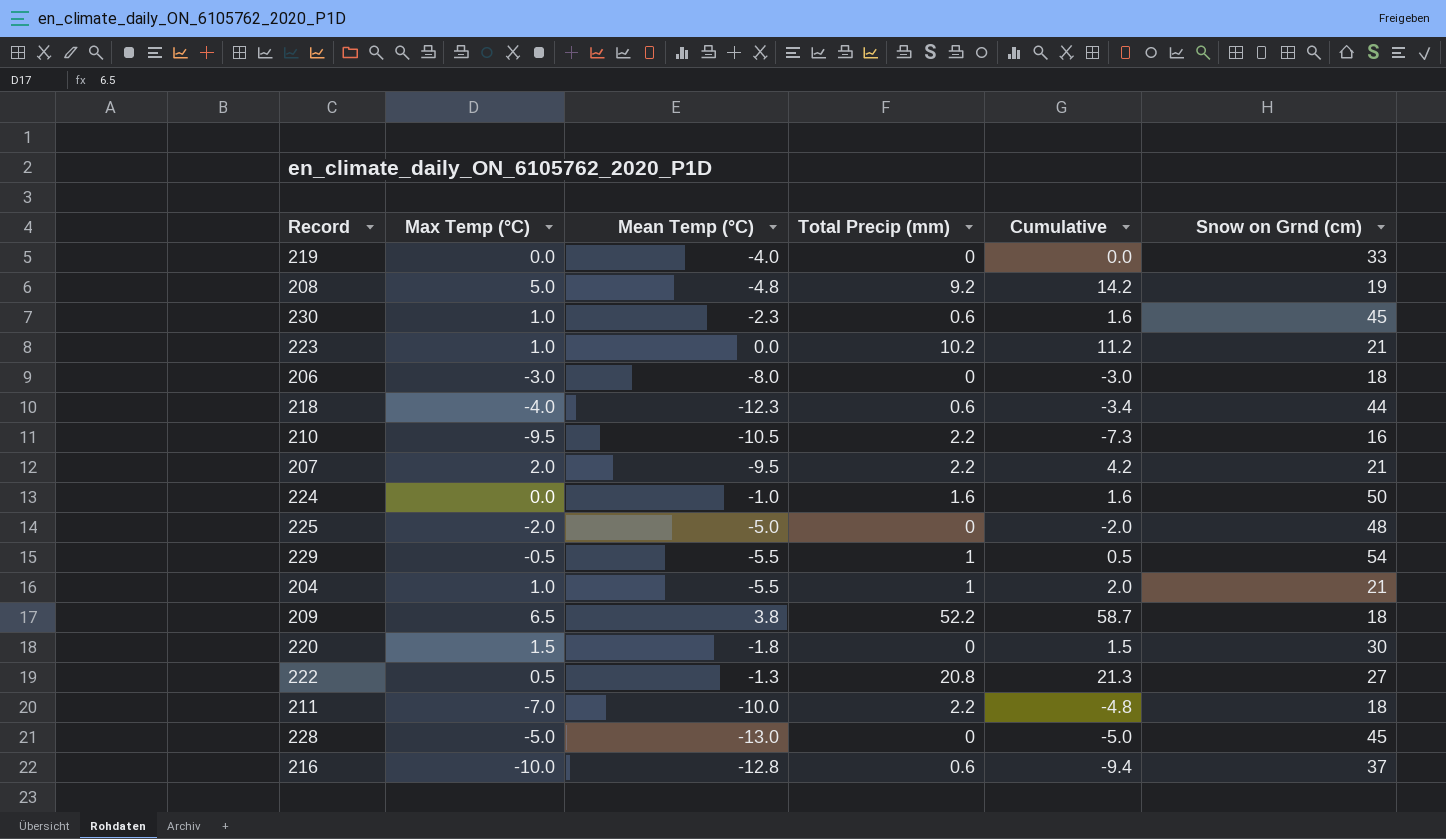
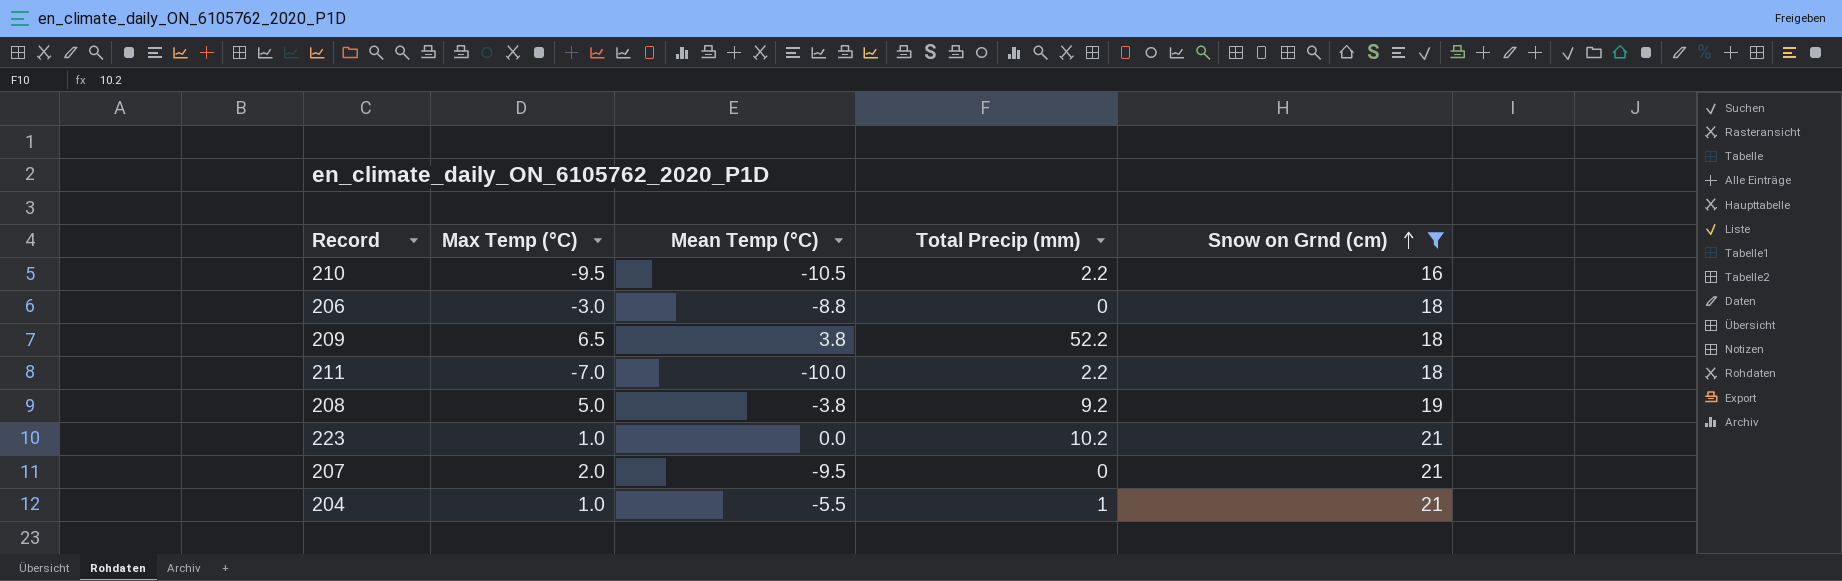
filter: none -> Snow on Grnd (cm) <= 21
row order: none -> Snow on Grnd (cm) ascending
column Cumulative | formula: [Max Temp (°C)] + [Total Precip (mm)] -> none
206 | Mean Temp (°C): -8.0 -> -8.8
208 | Mean Temp (°C): -4.8 -> -3.8
207 | Total Precip (mm): 2.2 -> 0

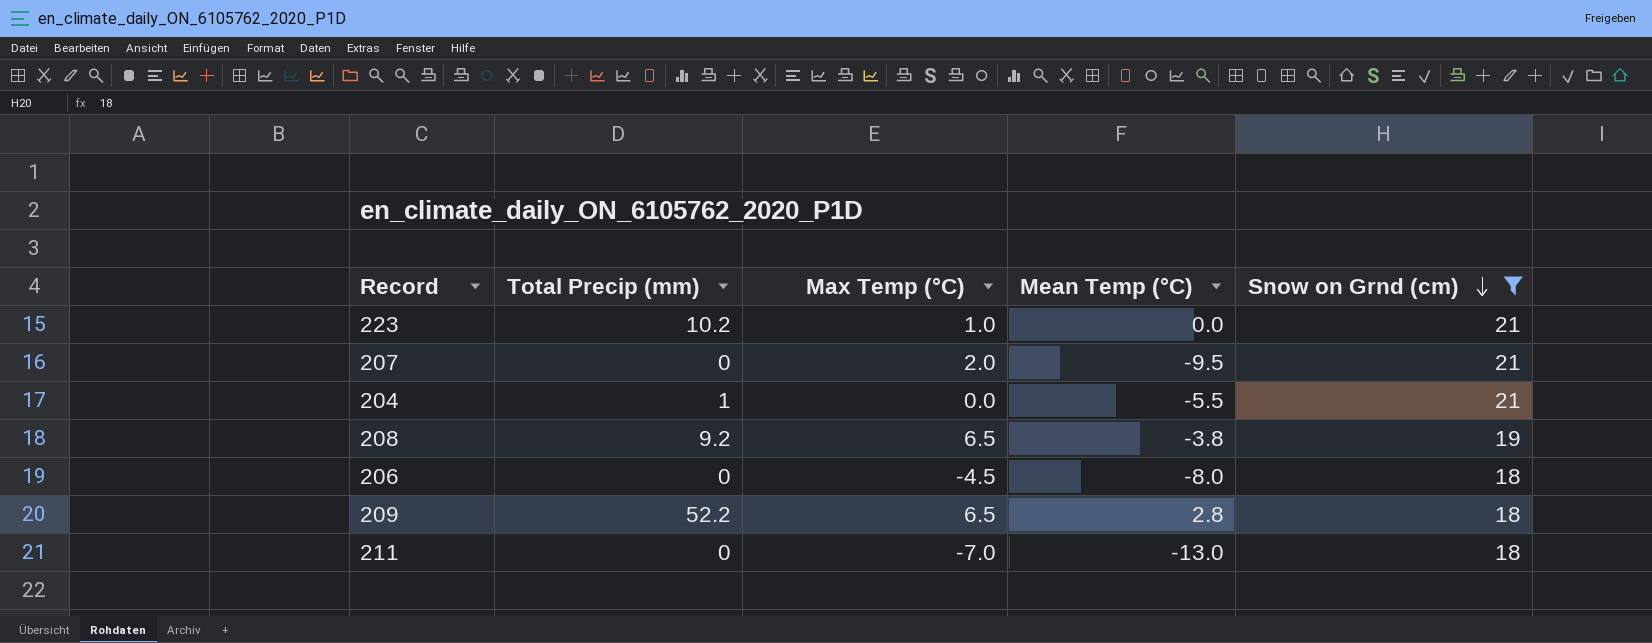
row order: Snow on Grnd (cm) ascending -> Snow on Grnd (cm) descending
column Total Precip (mm) | position: 4 -> 2
row 210: -9.5 | -10.5 | 2.2 | 16 -> none
204 | Max Temp (°C): 1.0 -> 0.0
208 | Max Temp (°C): 5.0 -> 6.5
206 | Max Temp (°C): -3.0 -> -4.5
206 | Mean Temp (°C): -8.8 -> -8.0
209 | Mean Temp (°C): 3.8 -> 2.8
211 | Total Precip (mm): 2.2 -> 0
211 | Mean Temp (°C): -10.0 -> -13.0

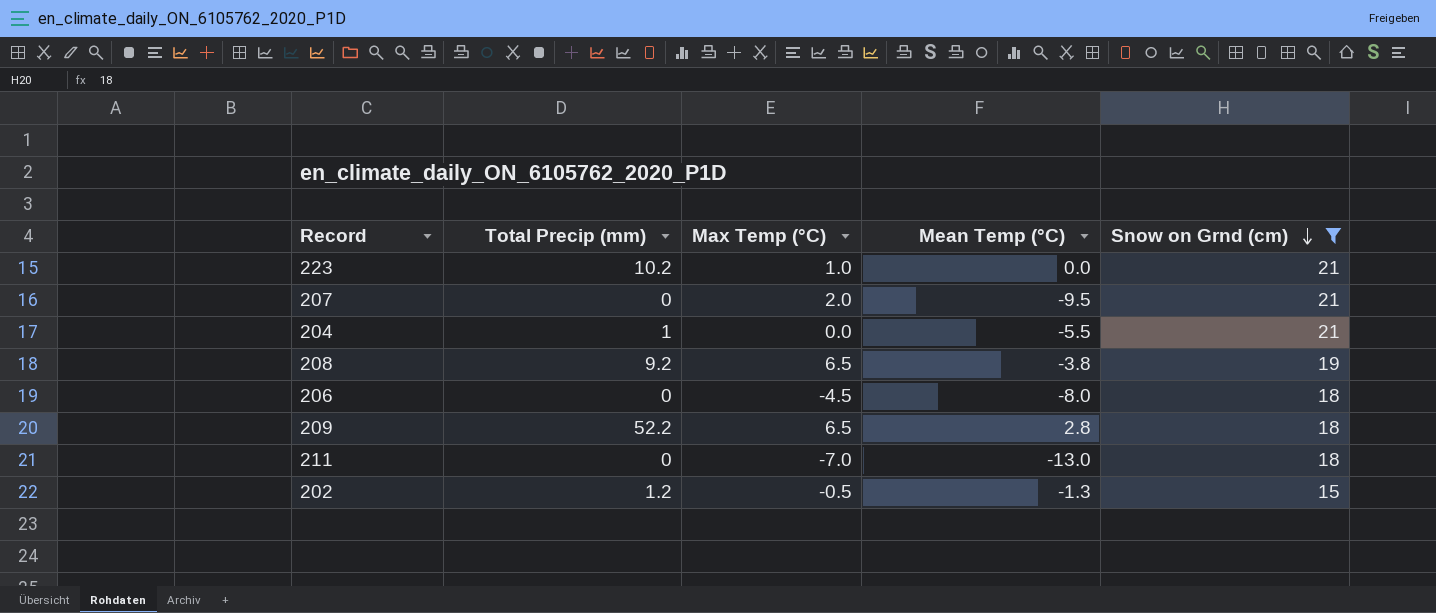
row 202: none -> 1.2 | -0.5 | -1.3 | 15

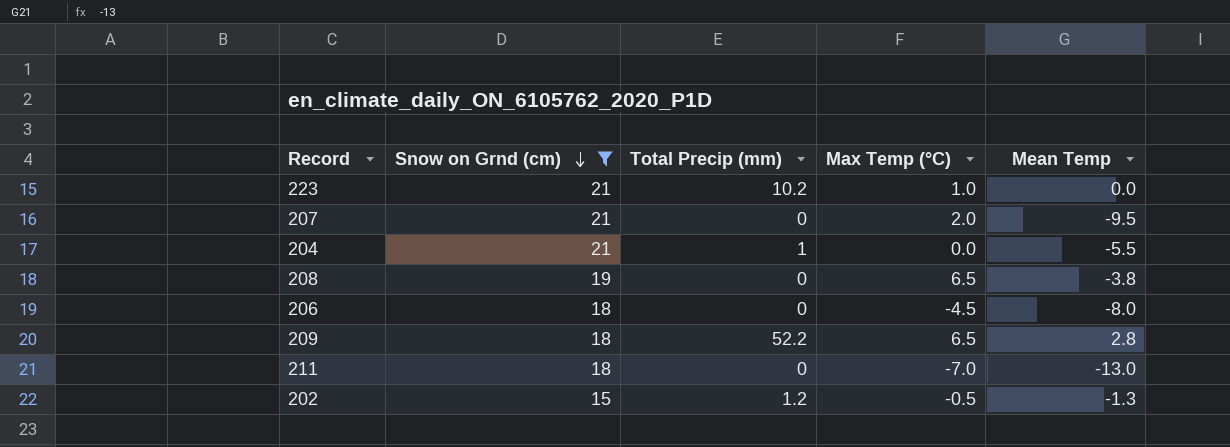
column Snow on Grnd (cm) | position: 5 -> 2
column name: Mean Temp (°C) -> Mean Temp
208 | Total Precip (mm): 9.2 -> 0

